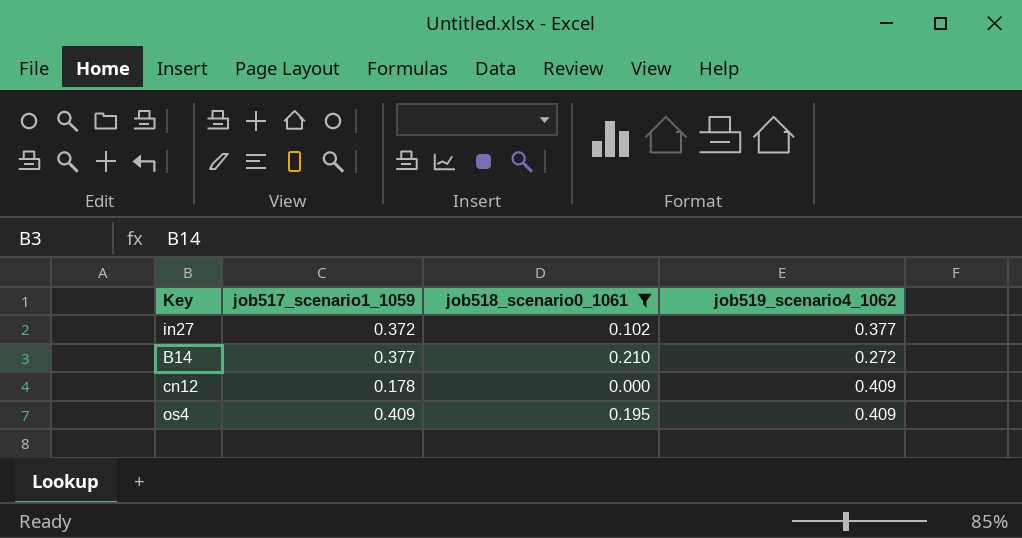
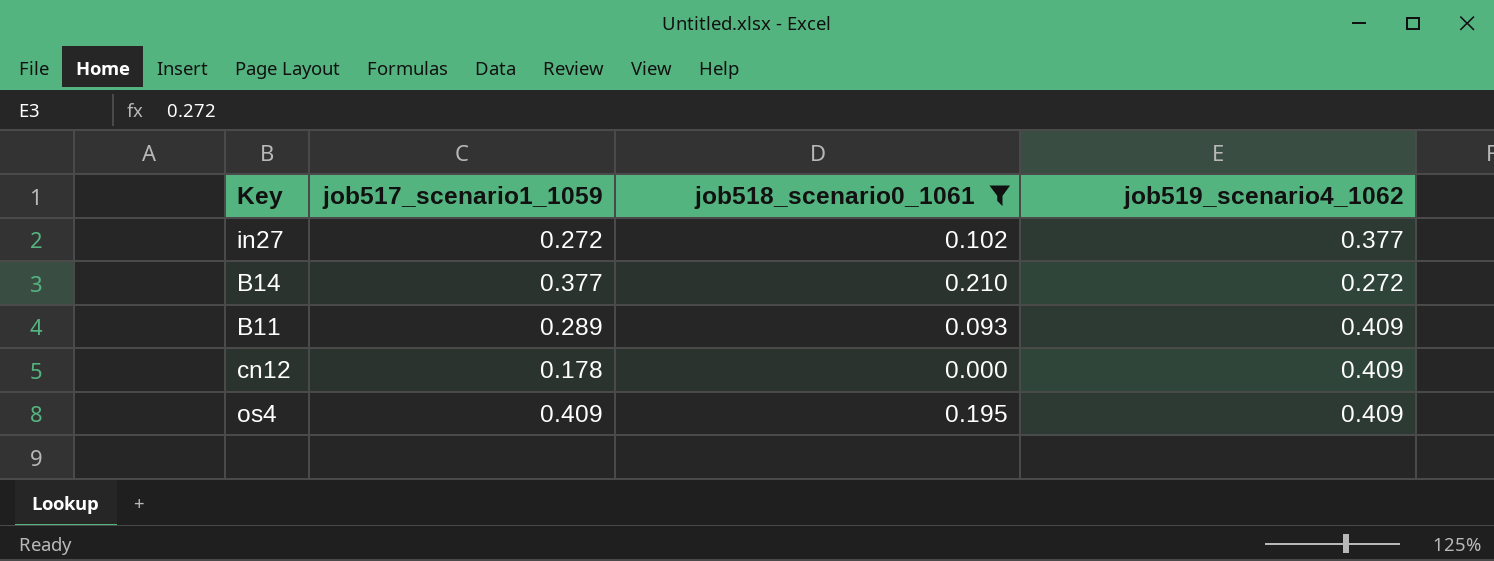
in27 | job517_scenario1_1059: 0.372 -> 0.272
row B11: none -> 0.289 | 0.093 | 0.409

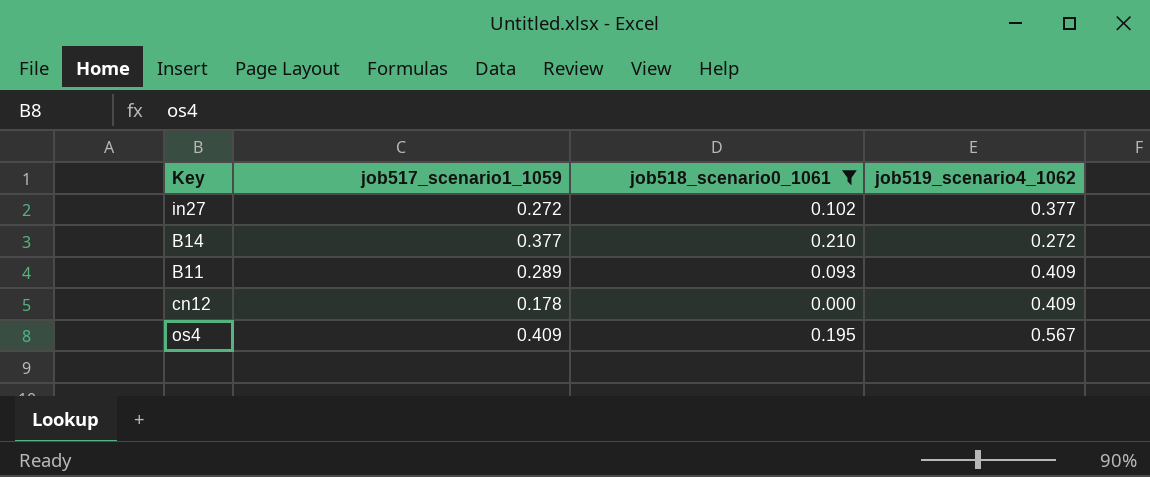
os4 | job519_scenario4_1062: 0.409 -> 0.567

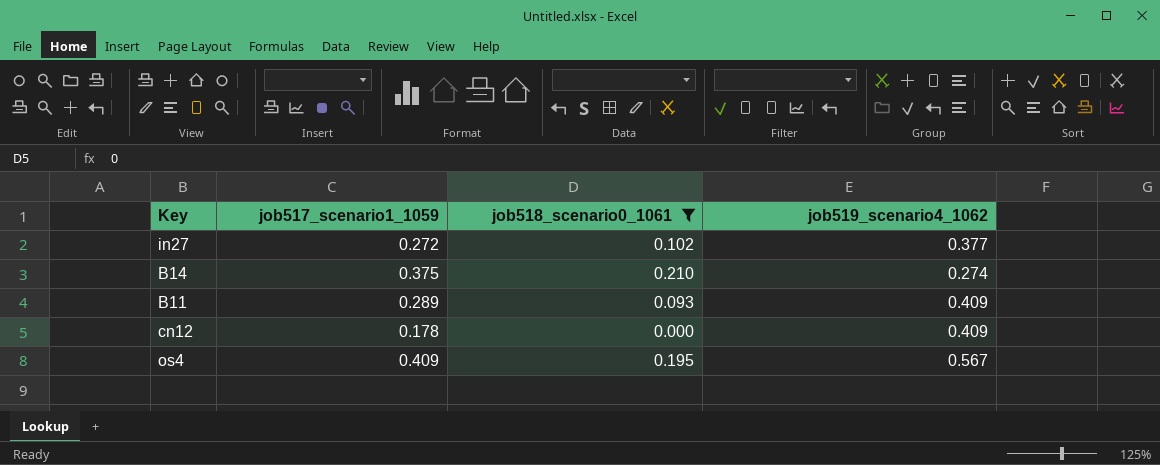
B14 | job517_scenario1_1059: 0.377 -> 0.375
B14 | job519_scenario4_1062: 0.272 -> 0.274

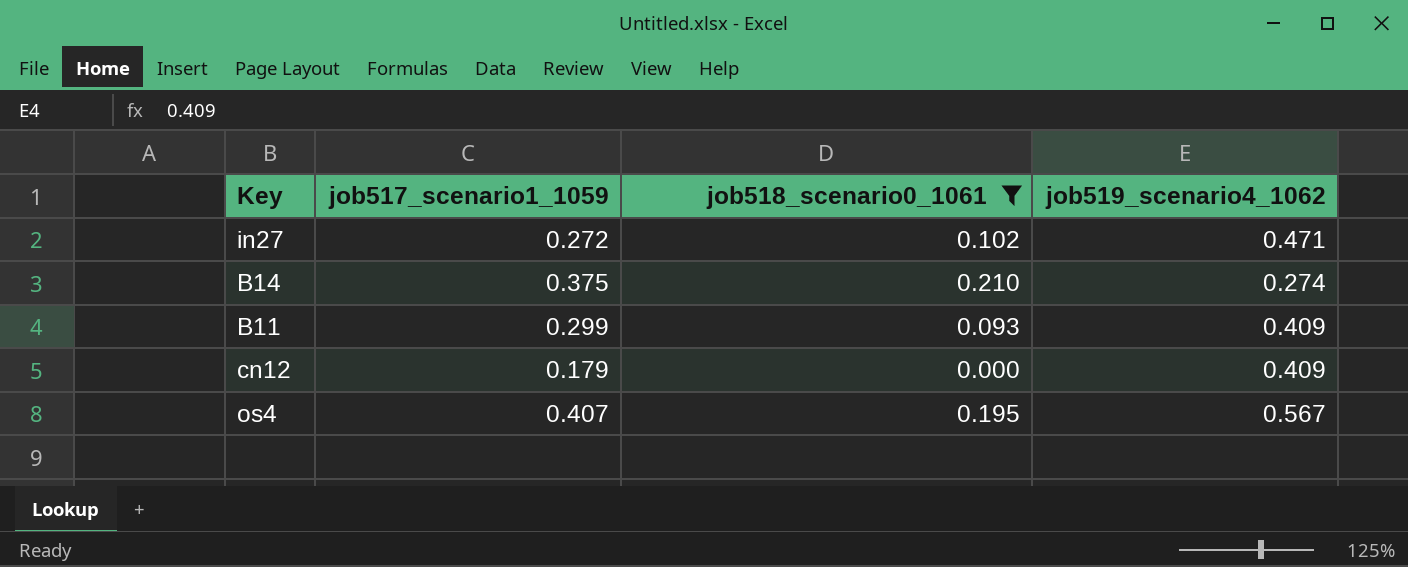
in27 | job519_scenario4_1062: 0.377 -> 0.471
B11 | job517_scenario1_1059: 0.289 -> 0.299
cn12 | job517_scenario1_1059: 0.178 -> 0.179
os4 | job517_scenario1_1059: 0.409 -> 0.407

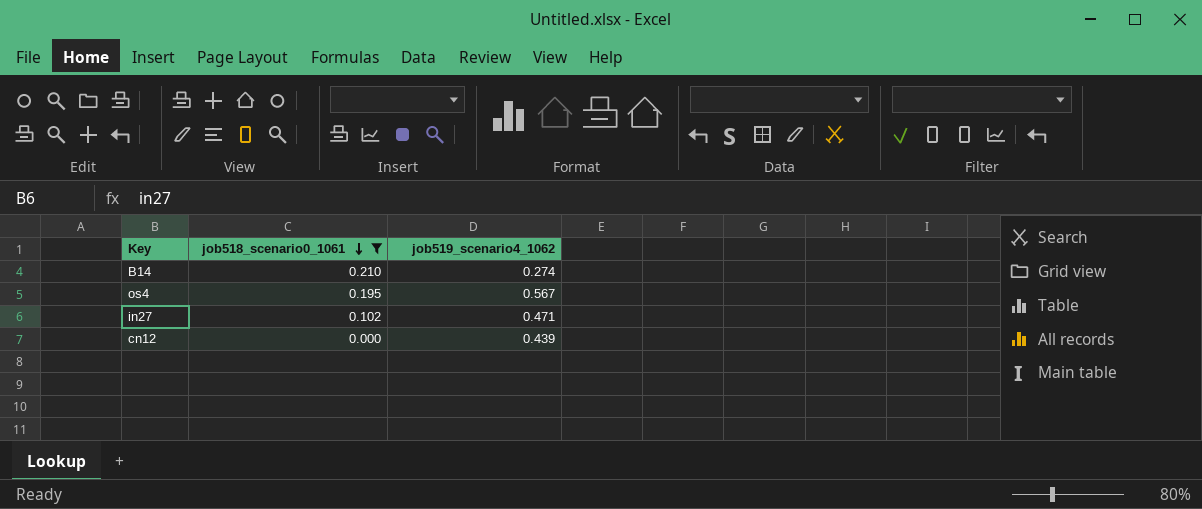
row order: none -> job518_scenario0_1061 descending
column job517_scenario1_1059 | position: 2 -> none
row B11: 0.299 | 0.093 | 0.409 -> none
cn12 | job519_scenario4_1062: 0.409 -> 0.439

